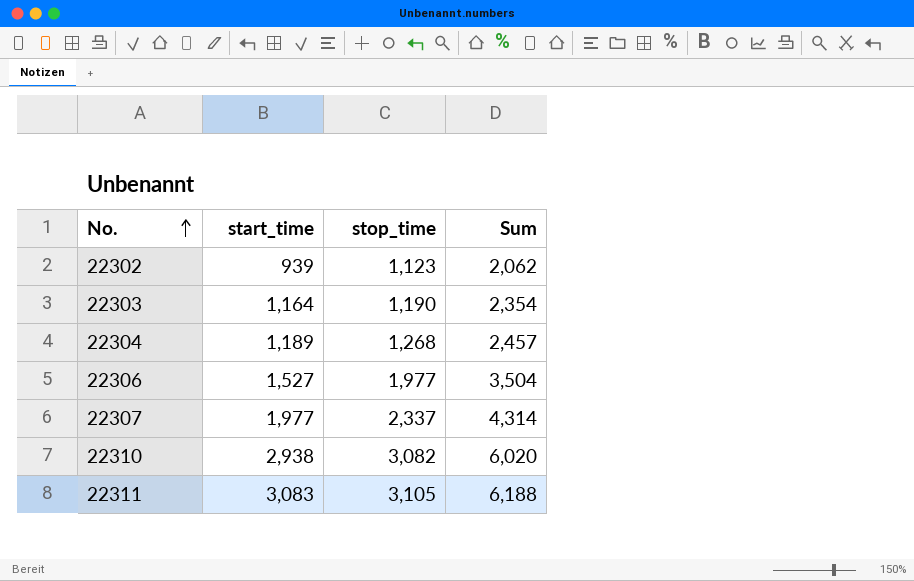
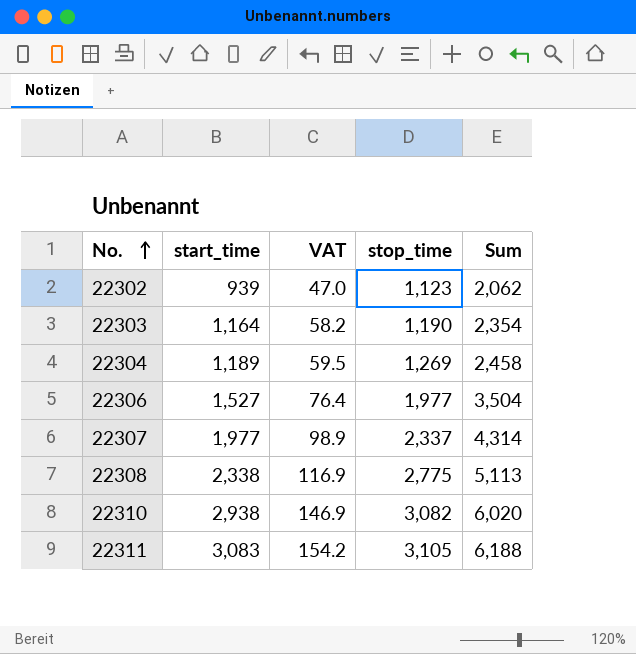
column VAT | formula: none -> [start_time] * 0.05
22304 | stop_time: 1,268 -> 1,269
22304 | Sum: 2,457 -> 2,458
row 22308: none -> 2,338 | 116.9 | 2,775 | 5,113

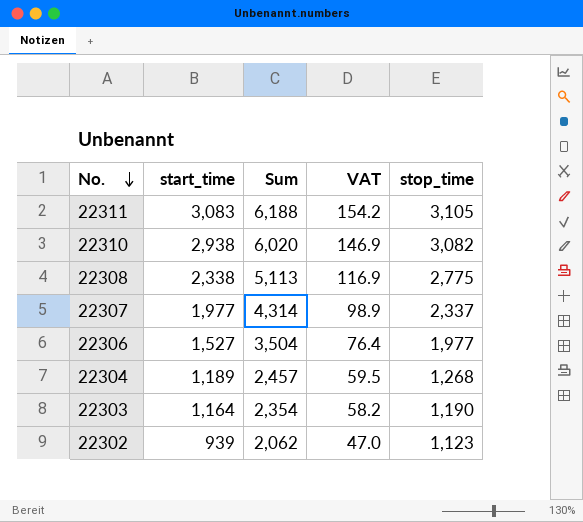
row order: No. ascending -> No. descending
column Sum | position: 5 -> 3
22304 | Sum: 2,458 -> 2,457
22304 | stop_time: 1,269 -> 1,268

